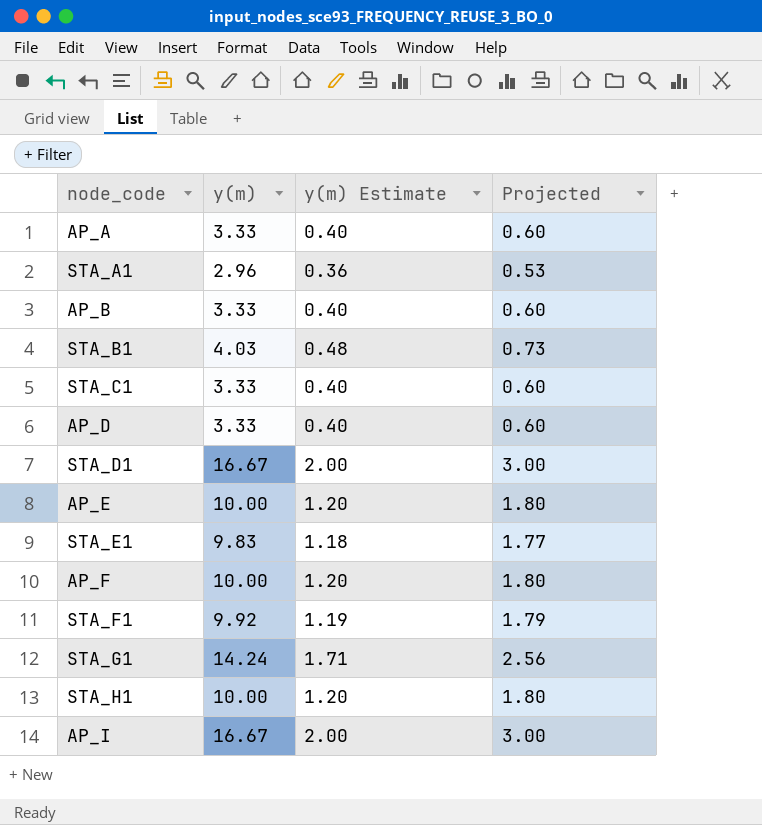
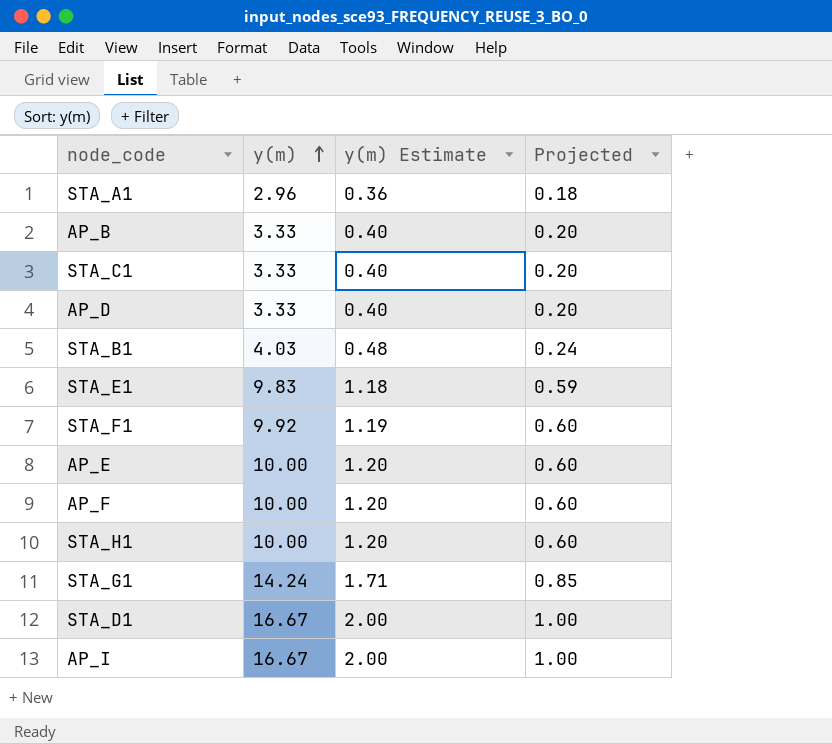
row order: none -> y(m) ascending
column Projected | formula: [y(m)] * 0.18 -> [y(m)] * 0.06
row AP_A: 3.33 | 0.40 | 0.60 -> none

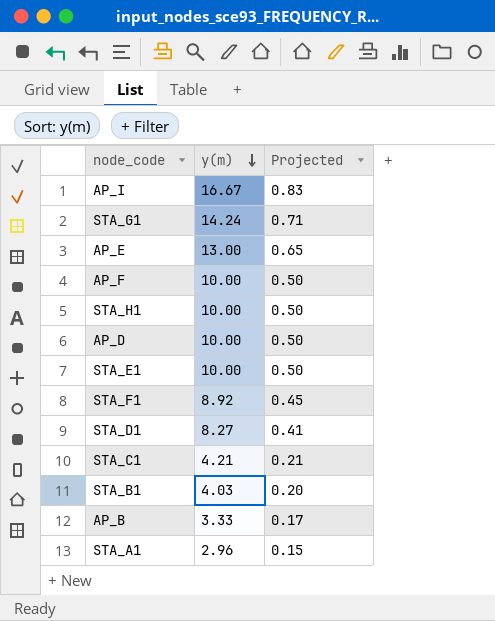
row order: y(m) ascending -> y(m) descending
column y(m) Estimate | formula: [y(m)] * 0.12 -> none
column Projected | formula: [y(m)] * 0.06 -> [y(m)] * 0.05
AP_E | y(m): 10.00 -> 13.00
AP_D | y(m): 3.33 -> 10.00
STA_E1 | y(m): 9.83 -> 10.00
STA_F1 | y(m): 9.92 -> 8.92
STA_D1 | y(m): 16.67 -> 8.27
STA_C1 | y(m): 3.33 -> 4.21

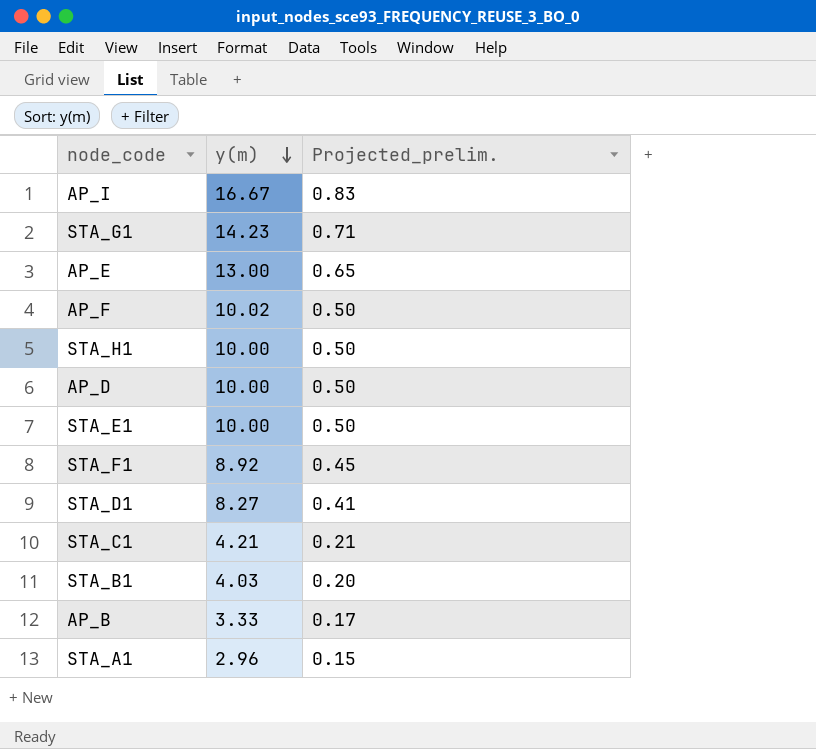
column name: Projected -> Projected_prelim.
STA_G1 | y(m): 14.24 -> 14.23
AP_F | y(m): 10.00 -> 10.02

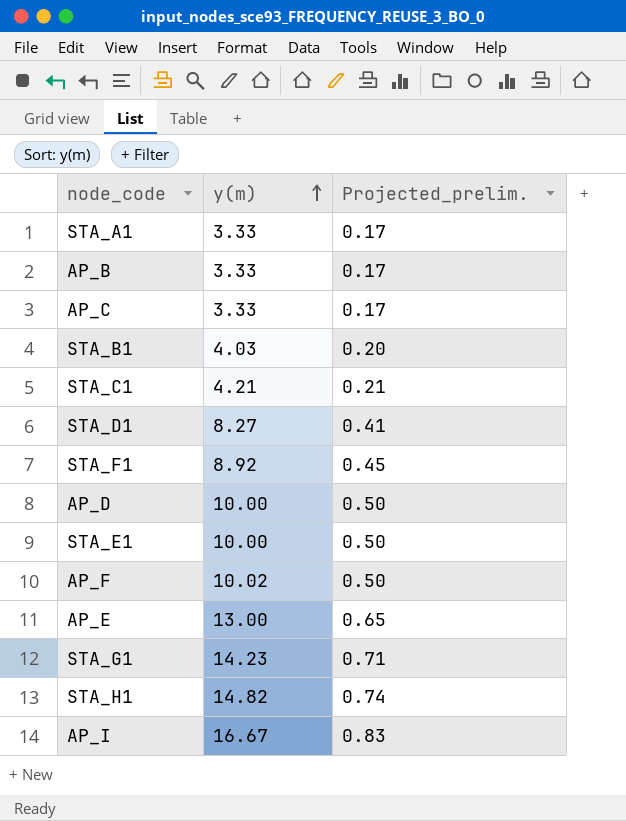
row order: y(m) descending -> y(m) ascending
STA_A1 | y(m): 2.96 -> 3.33
STA_A1 | Projected_prelim.: 0.15 -> 0.17
row AP_C: none -> 3.33 | 0.17
STA_H1 | y(m): 10.00 -> 14.82
STA_H1 | Projected_prelim.: 0.50 -> 0.74

